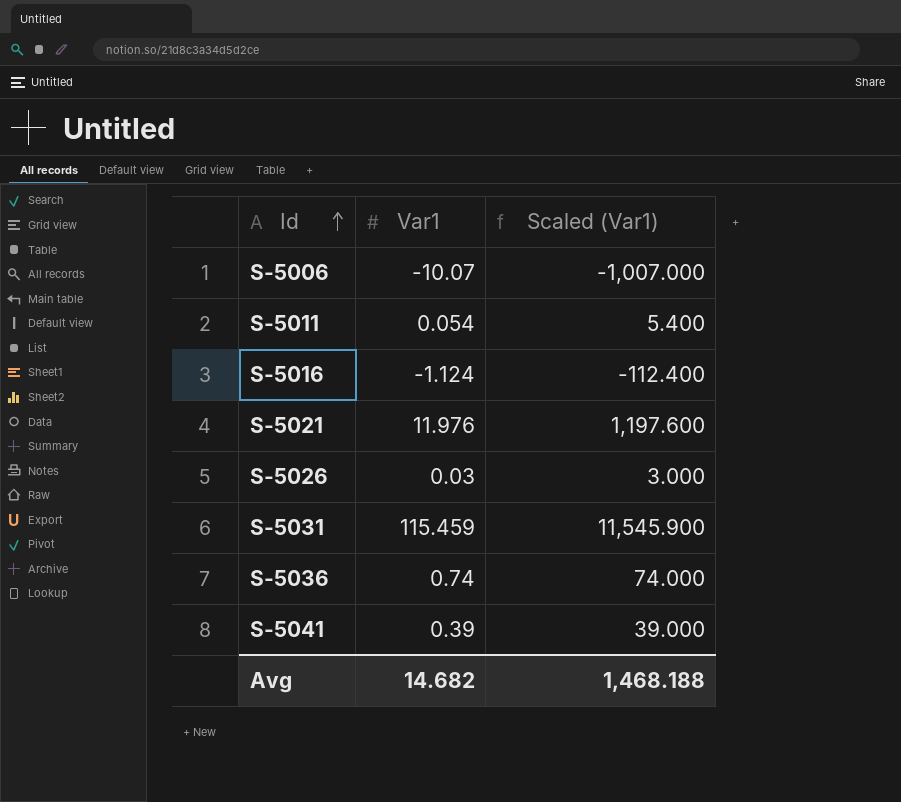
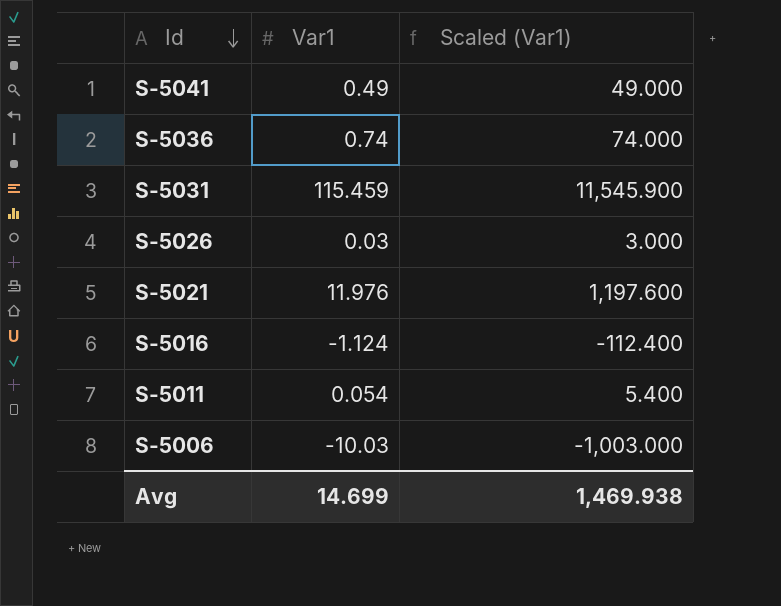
row order: Id ascending -> Id descending
S-5041 | Var1: 0.39 -> 0.49
S-5041 | Scaled (Var1): 39.000 -> 49.000
S-5006 | Var1: -10.07 -> -10.03
S-5006 | Scaled (Var1): -1,007.000 -> -1,003.000
Avg | Var1: 14.682 -> 14.699
Avg | Scaled (Var1): 1,468.188 -> 1,469.938

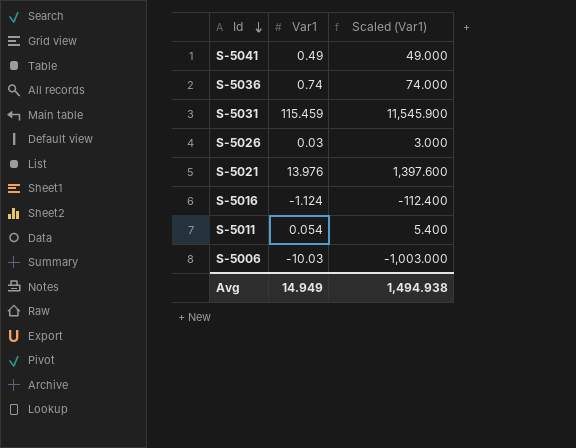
S-5021 | Var1: 11.976 -> 13.976
S-5021 | Scaled (Var1): 1,197.600 -> 1,397.600
Avg | Var1: 14.699 -> 14.949
Avg | Scaled (Var1): 1,469.938 -> 1,494.938

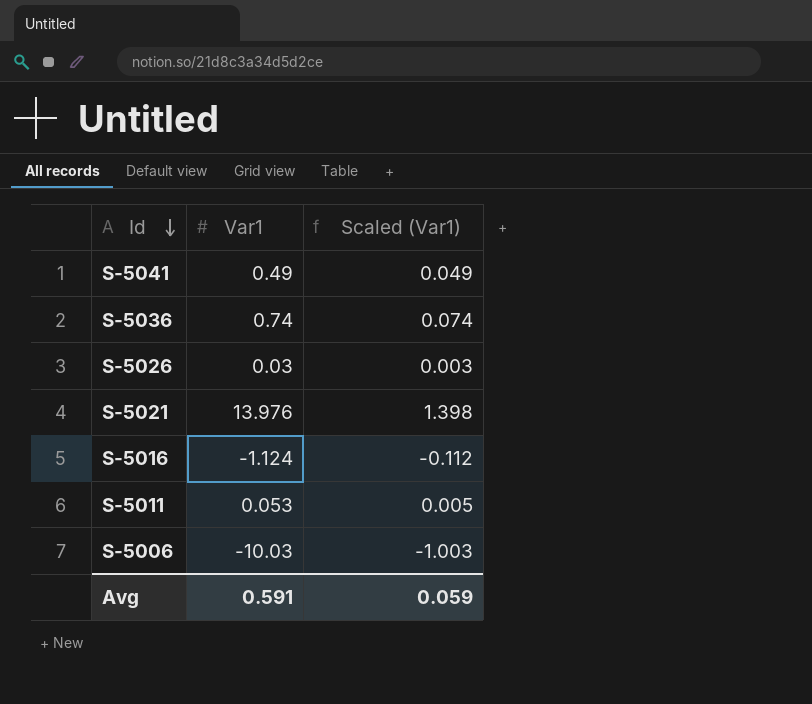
column Scaled (Var1) | formula: [Var1] * 100 -> [Var1] * 0.1
row S-5031: 115.459 | 11,545.900 -> none
S-5011 | Var1: 0.054 -> 0.053
Avg | Var1: 14.949 -> 0.591
Avg | Scaled (Var1): 1,494.938 -> 0.059

